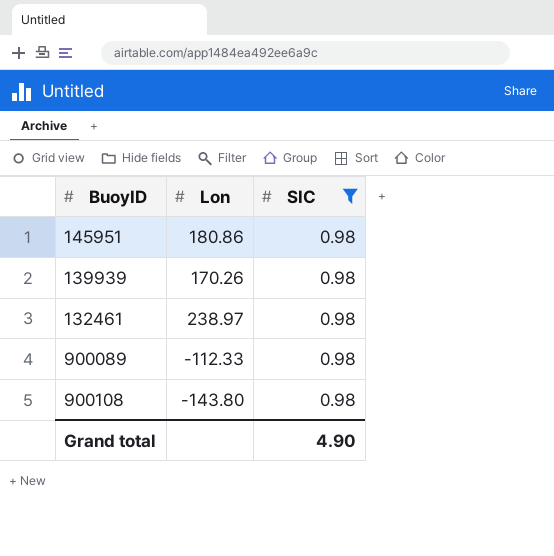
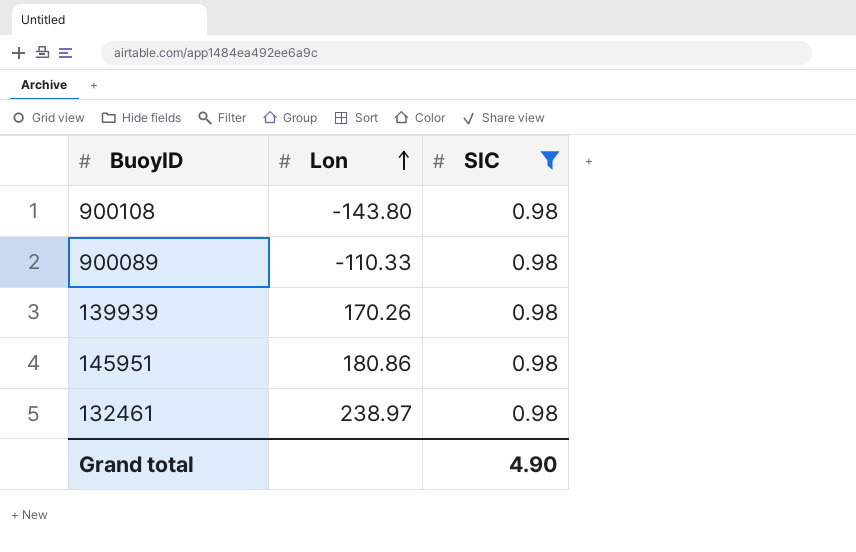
row order: none -> Lon ascending
900089 | Lon: -112.33 -> -110.33

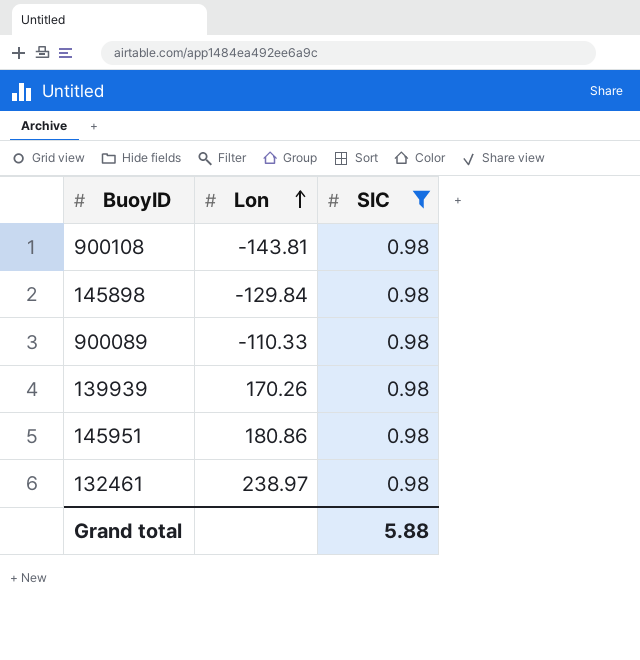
900108 | Lon: -143.80 -> -143.81
row 145898: none -> -129.84 | 0.98
Grand total | SIC: 4.90 -> 5.88

